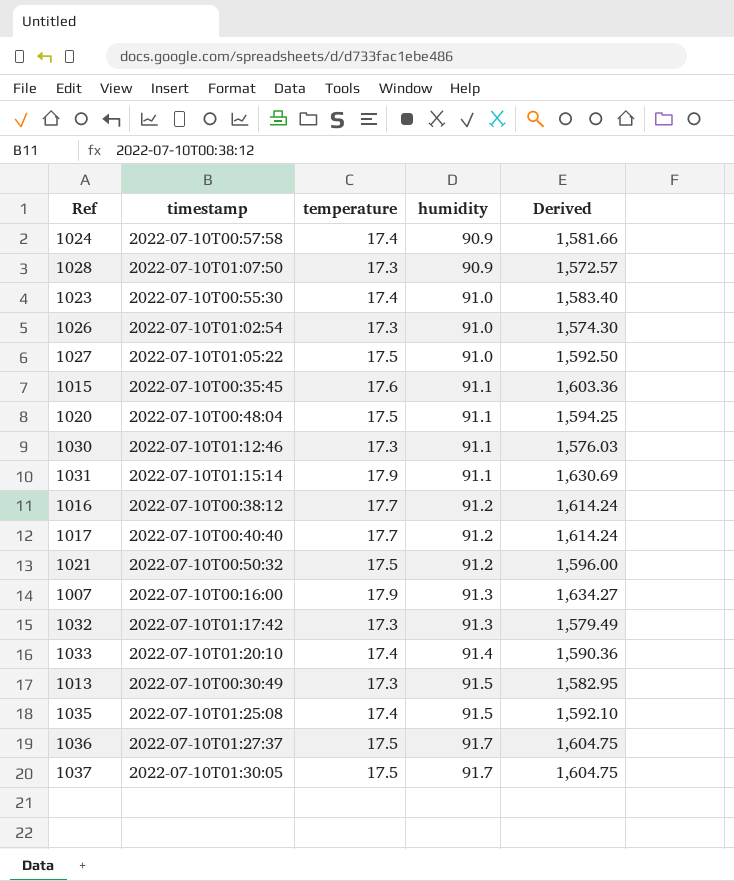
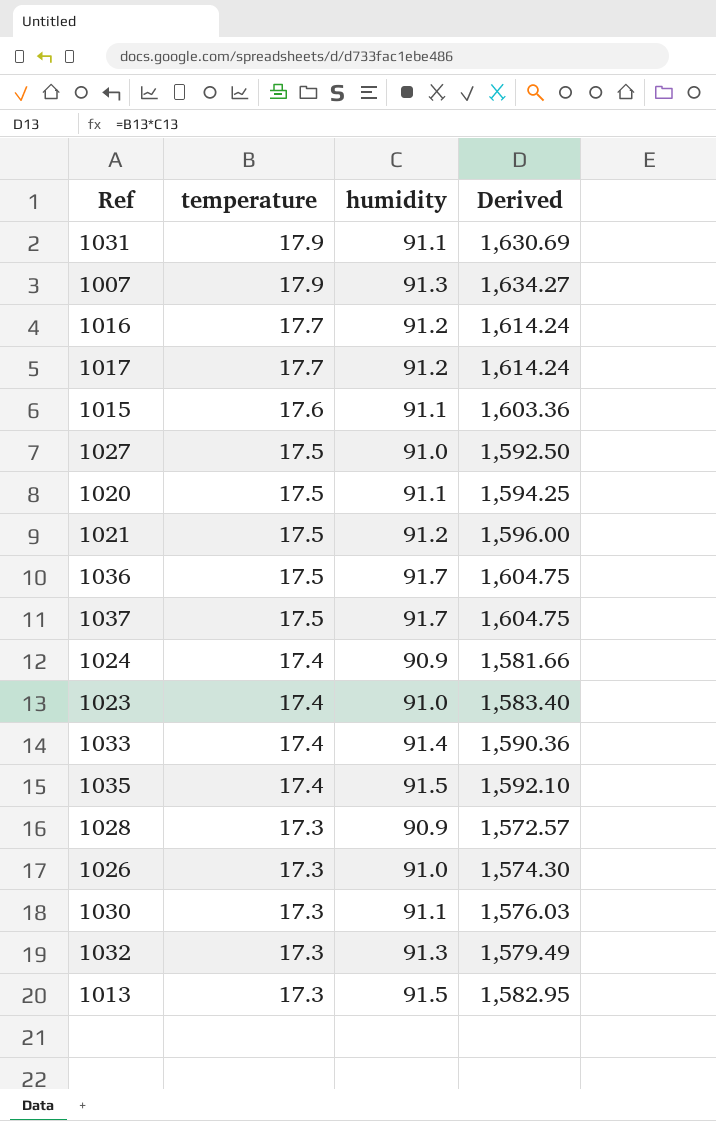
row order: humidity ascending -> temperature descending
column timestamp | position: 2 -> none

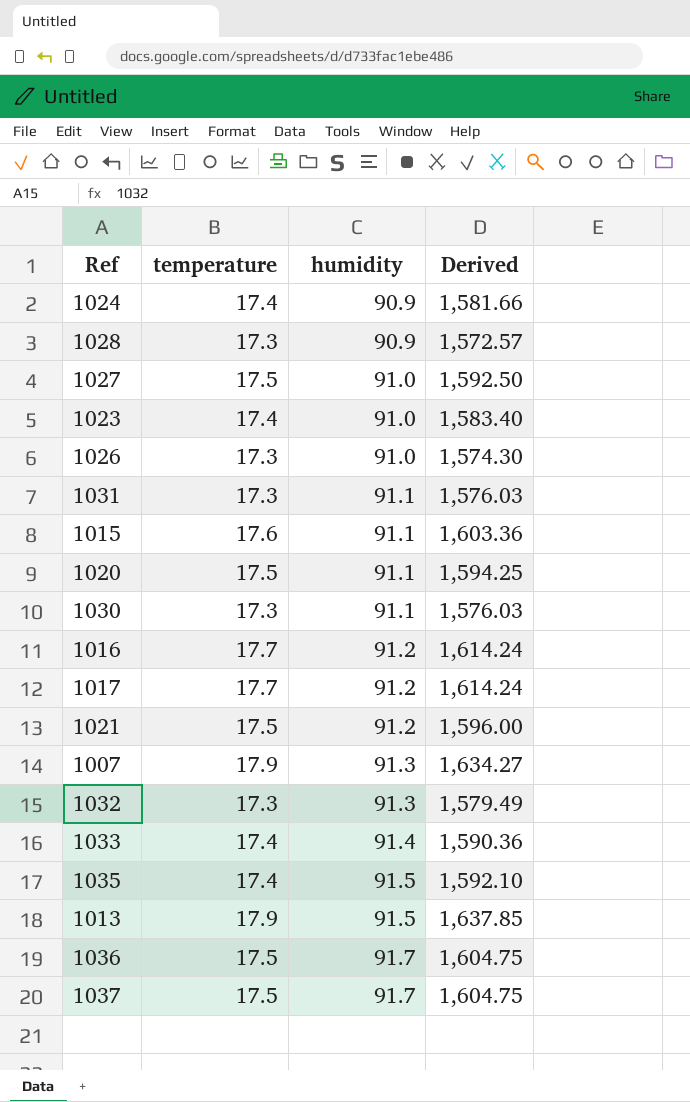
row order: temperature descending -> humidity ascending
1031 | temperature: 17.9 -> 17.3
1031 | Derived: 1,630.69 -> 1,576.03
1013 | temperature: 17.3 -> 17.9
1013 | Derived: 1,582.95 -> 1,637.85

